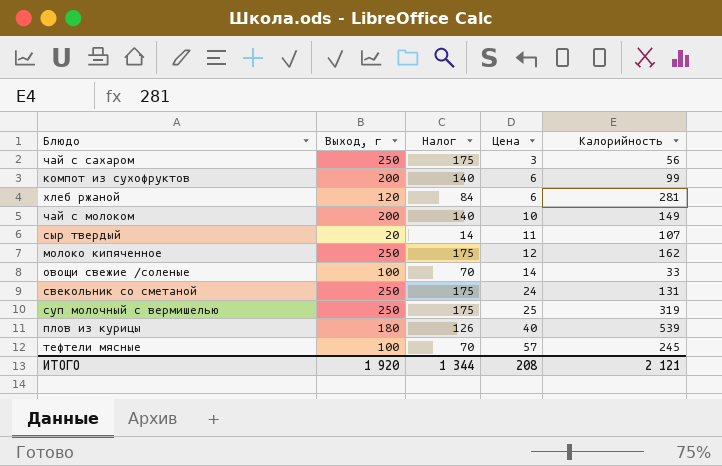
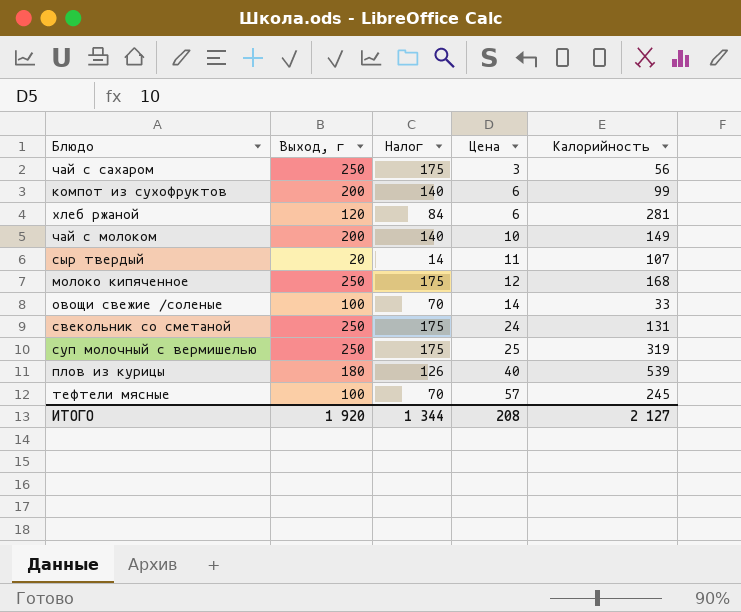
молоко кипяченное | Калорийность: 162 -> 168
ИТОГО | Калорийность: 2 121 -> 2 127

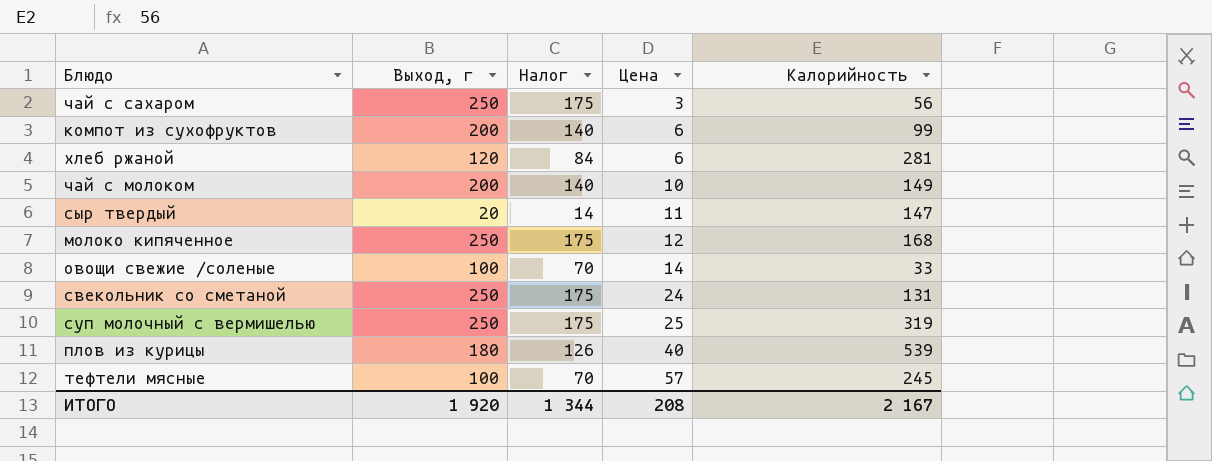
сыр твердый | Калорийность: 107 -> 147
ИТОГО | Калорийность: 2 127 -> 2 167

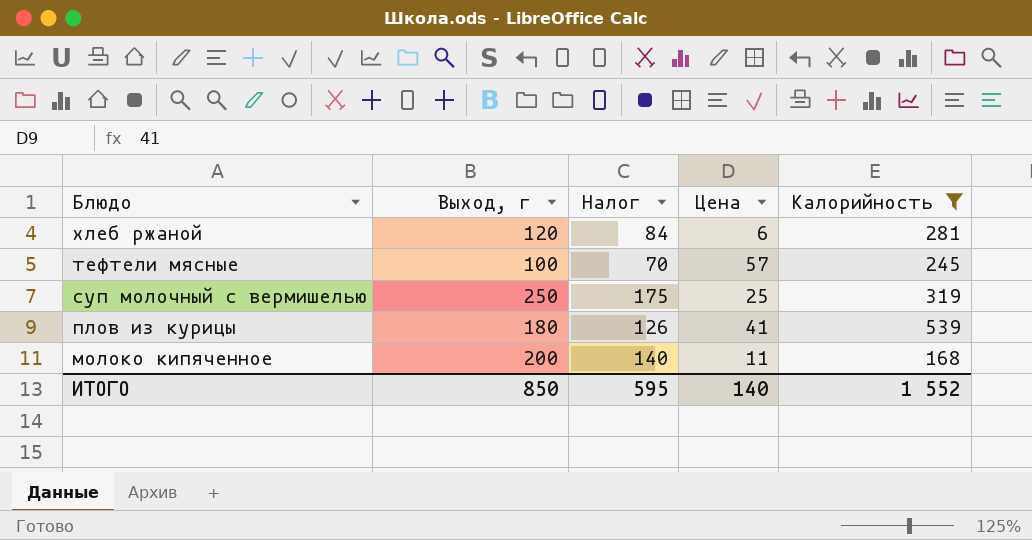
filter: none -> Калорийность >= 168
row order: Цена ascending -> Блюдо descending
плов из курицы | Цена: 40 -> 41
молоко кипяченное | Выход, г: 250 -> 200
молоко кипяченное | Налог: 175 -> 140
молоко кипяченное | Цена: 12 -> 11
ИТОГО | Выход, г: 1 920 -> 850
ИТОГО | Налог: 1 344 -> 595
ИТОГО | Цена: 208 -> 140
ИТОГО | Калорийность: 2 167 -> 1 552

